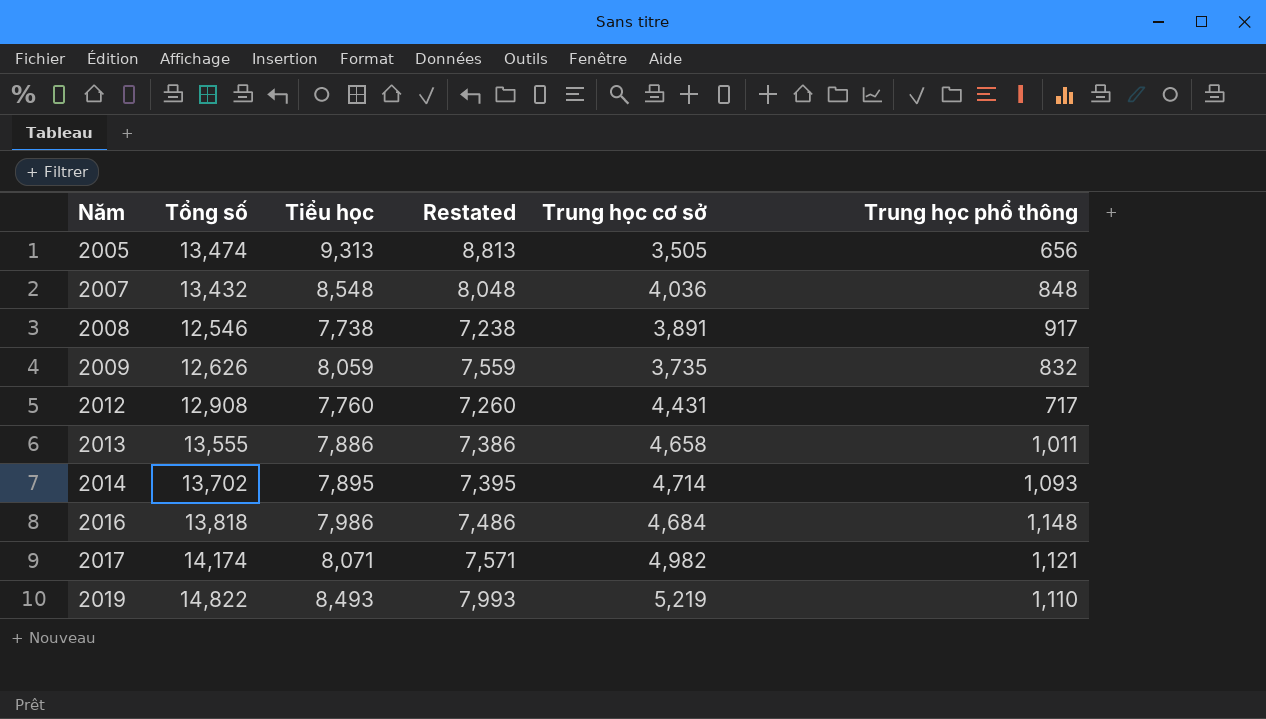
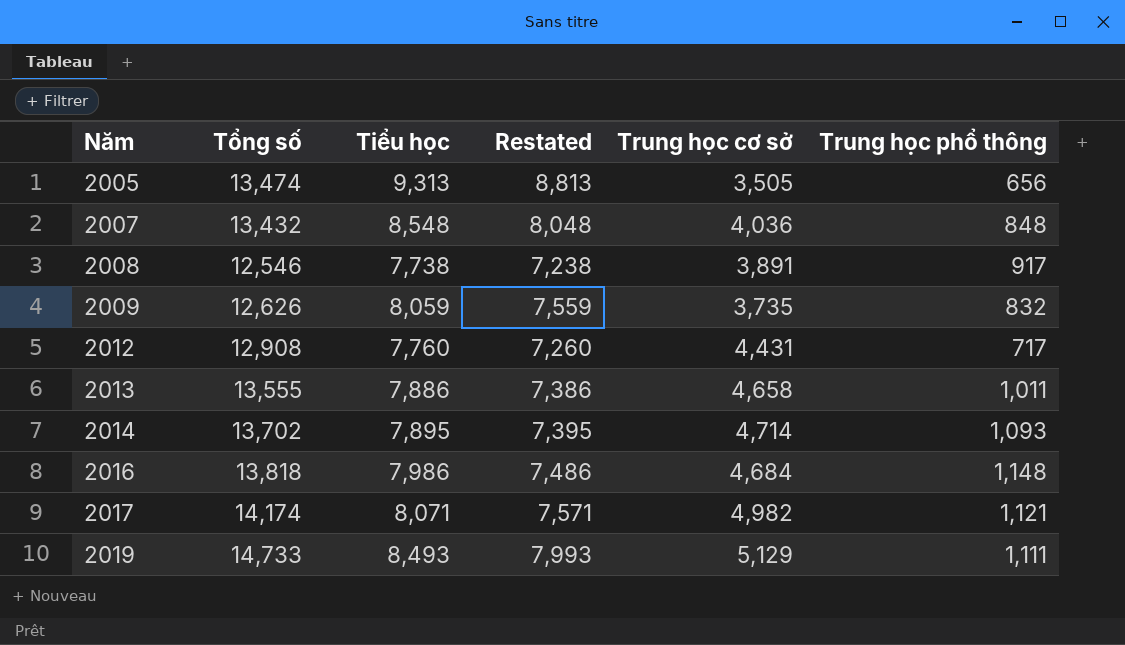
2019 | Tổng số: 14,822 -> 14,733
2019 | Trung học cơ sở: 5,219 -> 5,129
2019 | Trung học phổ thông: 1,110 -> 1,111

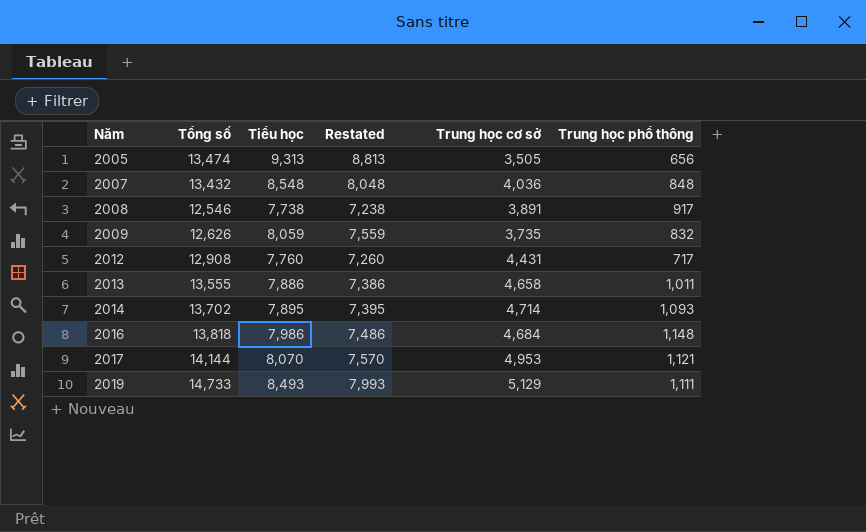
2017 | Tổng số: 14,174 -> 14,144
2017 | Tiểu học: 8,071 -> 8,070
2017 | Restated: 7,571 -> 7,570
2017 | Trung học cơ sở: 4,982 -> 4,953

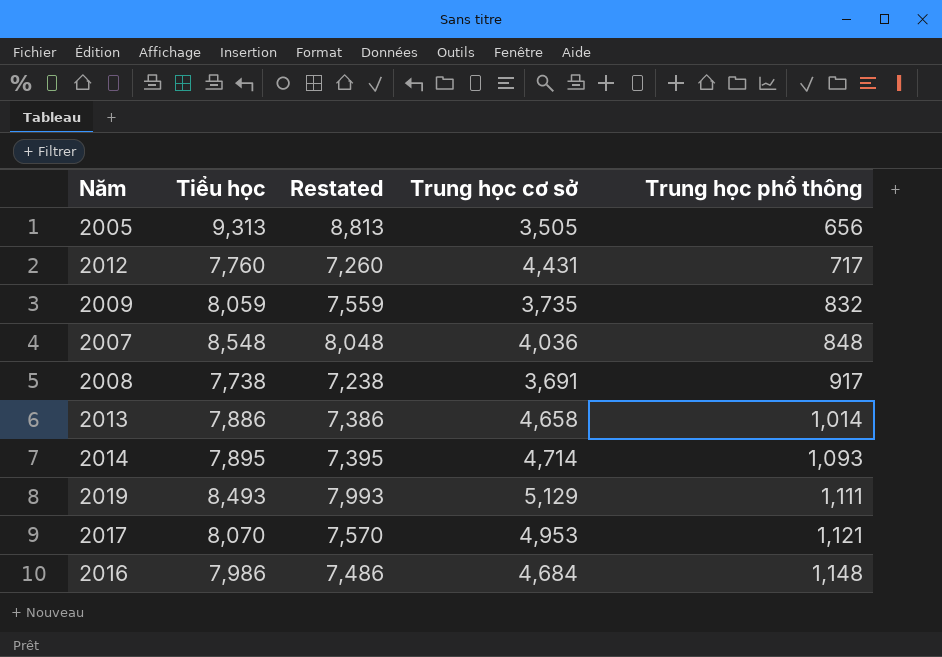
row order: Năm ascending -> Trung học phổ thông ascending
column Tổng số | formula: [Tiểu học] + [Trung học cơ sở] + [Trung học phổ thông] -> none
2008 | Trung học cơ sở: 3,891 -> 3,691
2013 | Trung học phổ thông: 1,011 -> 1,014

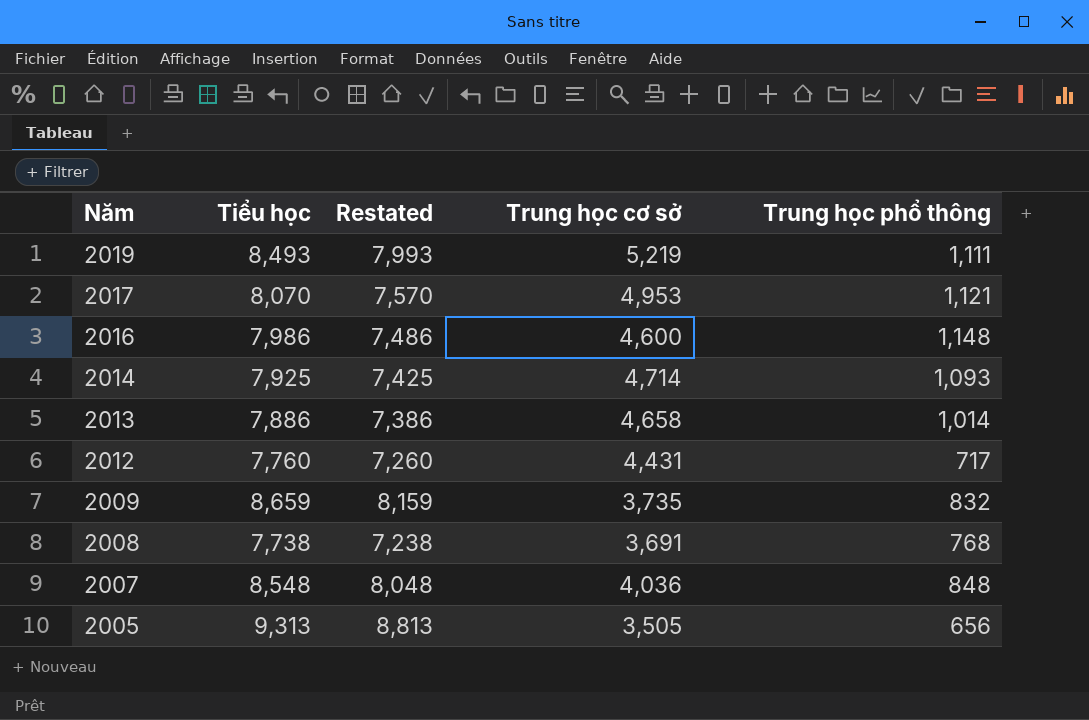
row order: Trung học phổ thông ascending -> Năm descending
2019 | Trung học cơ sở: 5,129 -> 5,219
2016 | Trung học cơ sở: 4,684 -> 4,600
2014 | Tiểu học: 7,895 -> 7,925
2014 | Restated: 7,395 -> 7,425
2009 | Tiểu học: 8,059 -> 8,659
2009 | Restated: 7,559 -> 8,159
2008 | Trung học phổ thông: 917 -> 768

